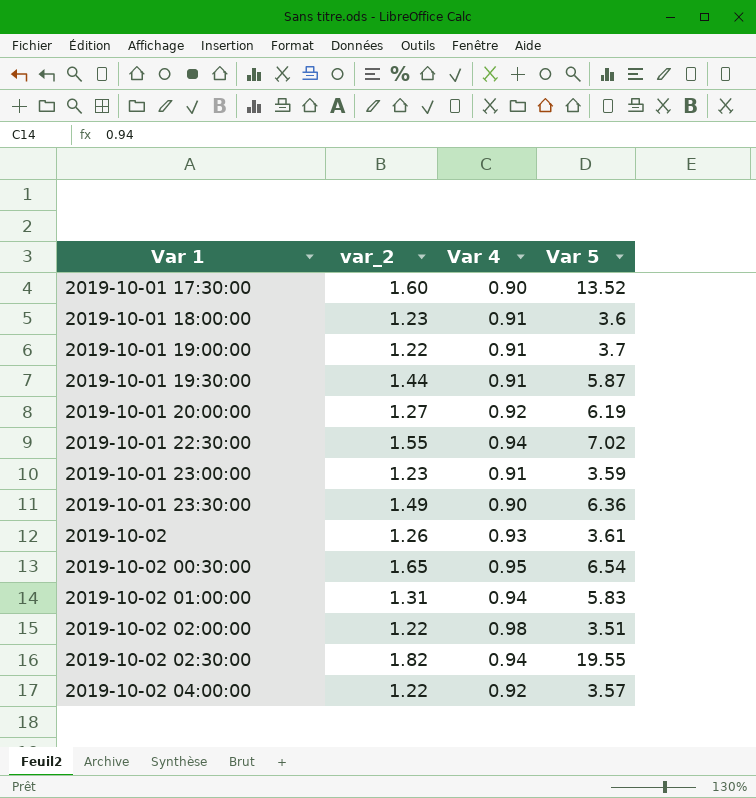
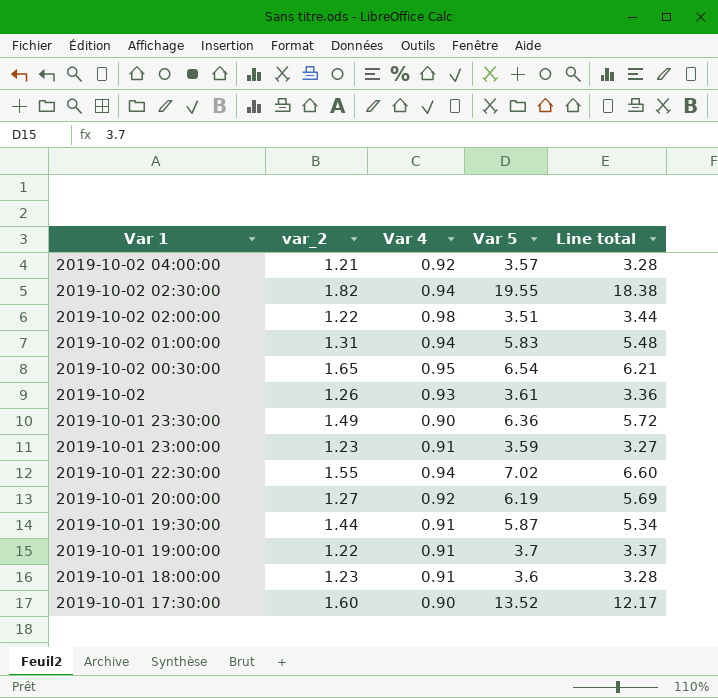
row order: Var 1 ascending -> Var 1 descending
column Line total | formula: none -> [Var 4] * [Var 5]
2019-10-02 04:00:00 | var_2: 1.22 -> 1.21

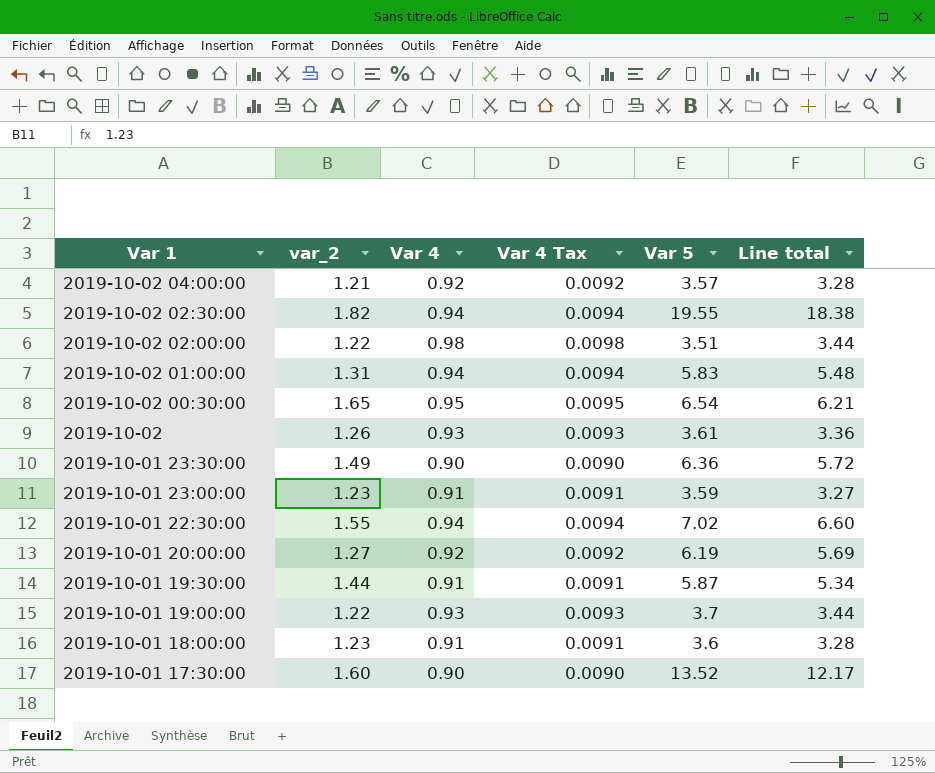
column Var 4 Tax | formula: none -> [Var 4] * 0.01
2019-10-01 19:00:00 | Var 4: 0.91 -> 0.93
2019-10-01 19:00:00 | Line total: 3.37 -> 3.44

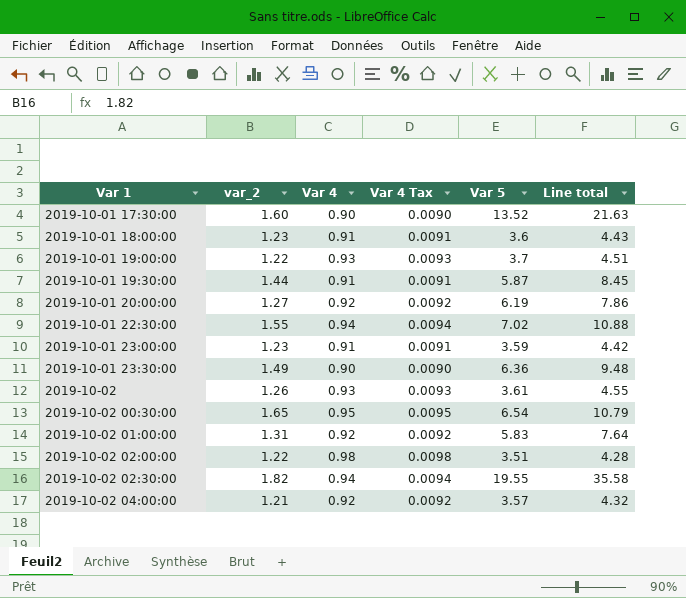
row order: Var 1 descending -> Var 1 ascending
column Line total | formula: [Var 4] * [Var 5] -> [var_2] * [Var 5]
2019-10-02 01:00:00 | Var 4: 0.94 -> 0.92
2019-10-02 01:00:00 | Var 4 Tax: 0.0094 -> 0.0092

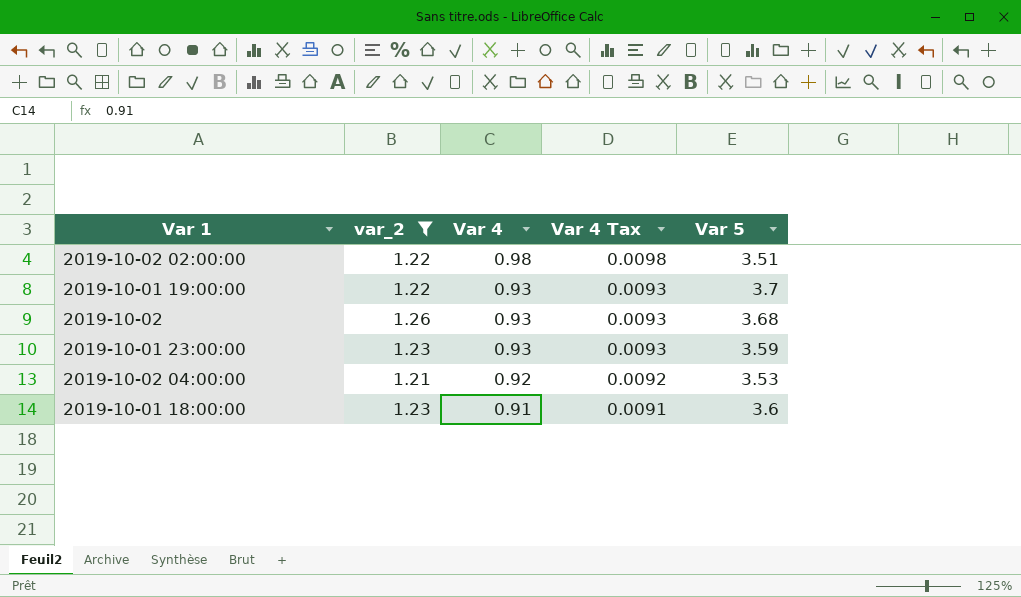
filter: none -> var_2 <= 1.26
row order: Var 1 ascending -> Var 4 descending
column Line total | formula: [var_2] * [Var 5] -> none
2019-10-02 | Var 5: 3.61 -> 3.68
2019-10-01 23:00:00 | Var 4: 0.91 -> 0.93
2019-10-01 23:00:00 | Var 4 Tax: 0.0091 -> 0.0093
2019-10-02 04:00:00 | Var 5: 3.57 -> 3.53

